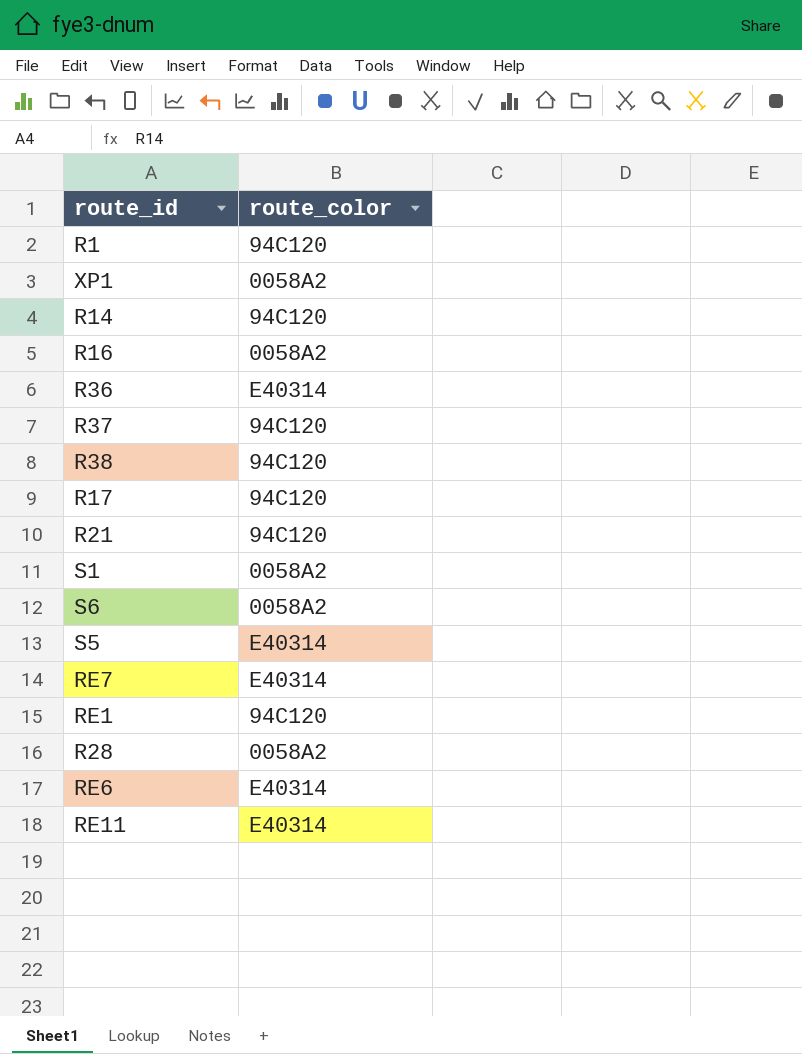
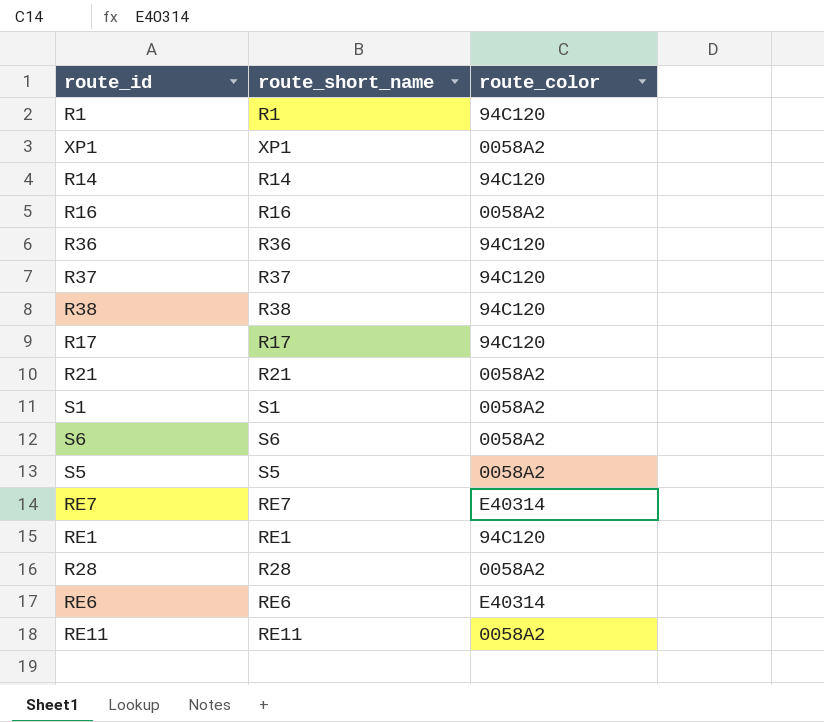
column route_short_name | position: none -> 2
R36 | route_color: E40314 -> 94C120
R21 | route_color: 94C120 -> 0058A2
S5 | route_color: E40314 -> 0058A2
RE11 | route_color: E40314 -> 0058A2

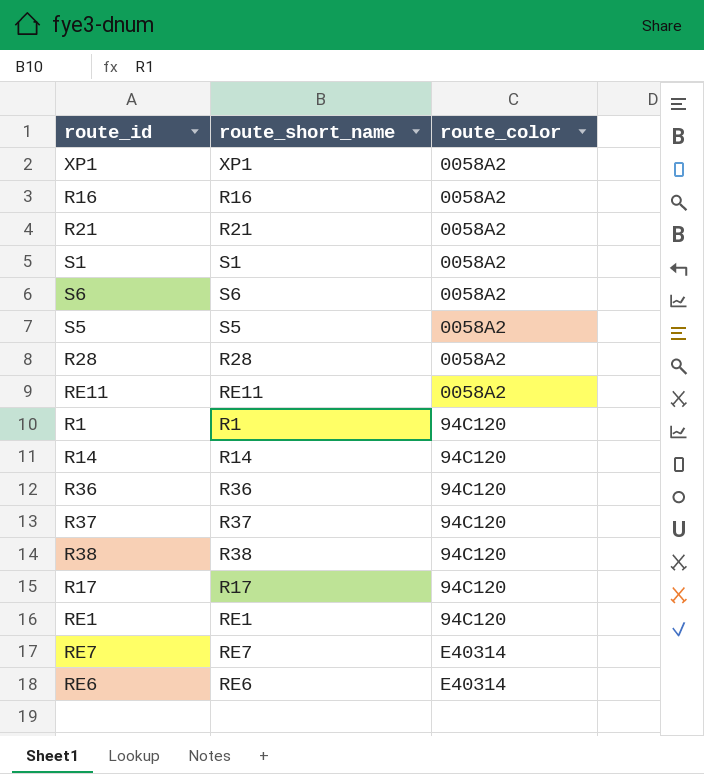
row order: none -> route_color ascending

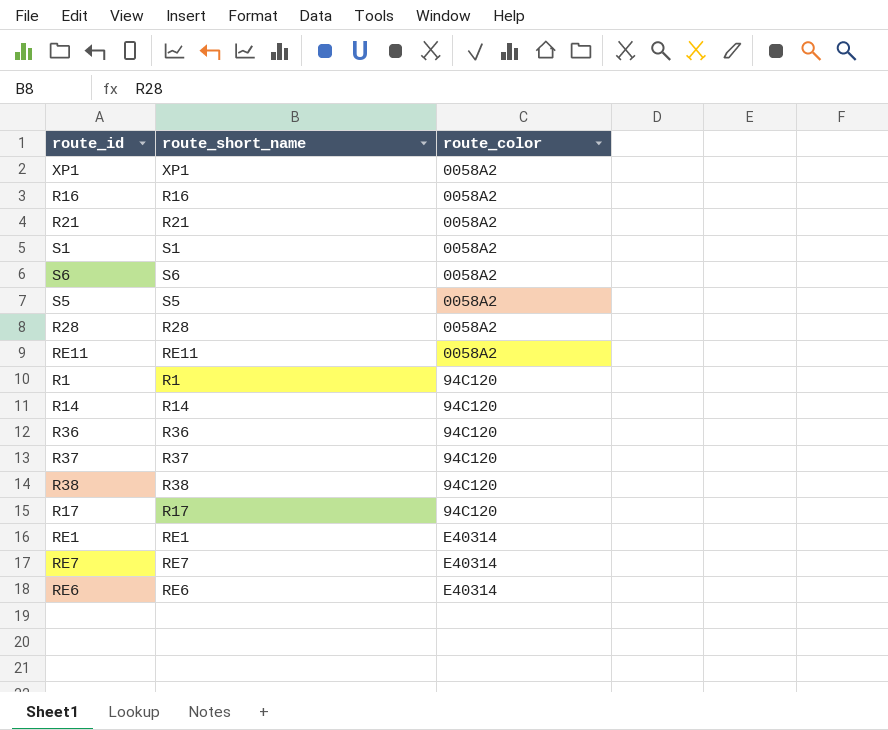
RE1 | route_color: 94C120 -> E40314

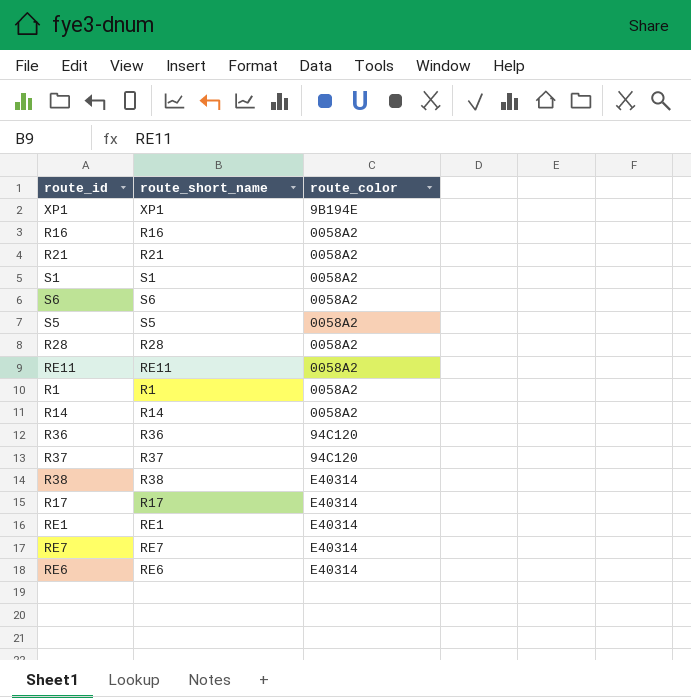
XP1 | route_color: 0058A2 -> 9B194E
R1 | route_color: 94C120 -> 0058A2
R14 | route_color: 94C120 -> 0058A2
R38 | route_color: 94C120 -> E40314
R17 | route_color: 94C120 -> E40314

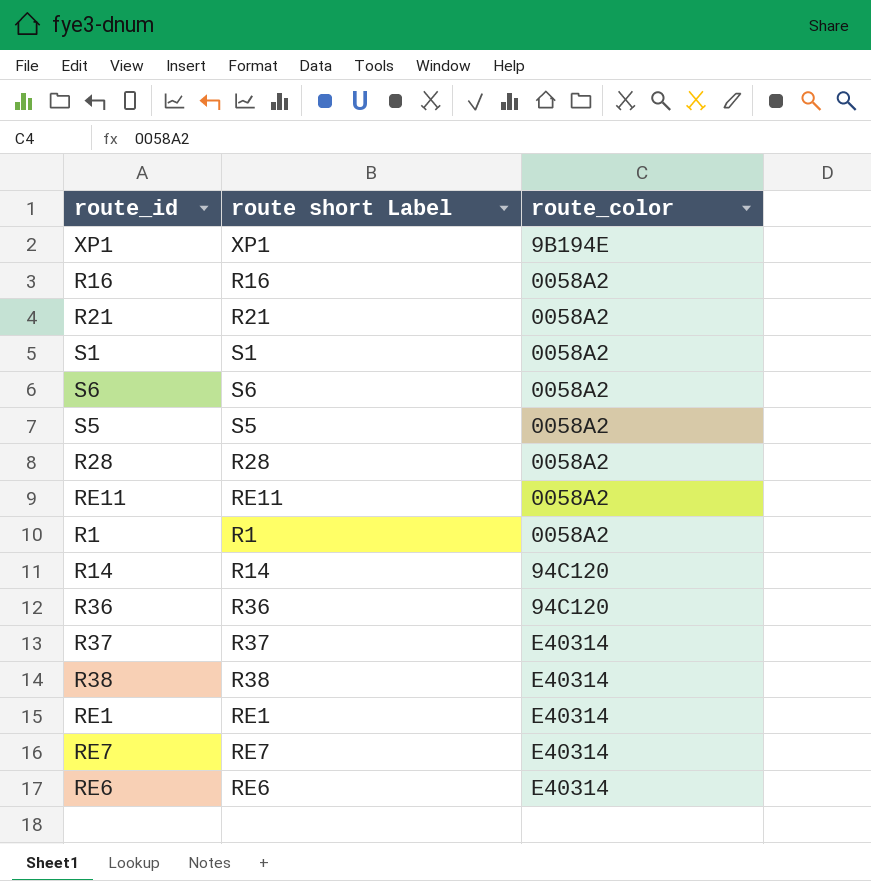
column name: route_short_name -> route short Label
row R17: R17 | E40314 -> none
R14 | route_color: 0058A2 -> 94C120
R37 | route_color: 94C120 -> E40314

